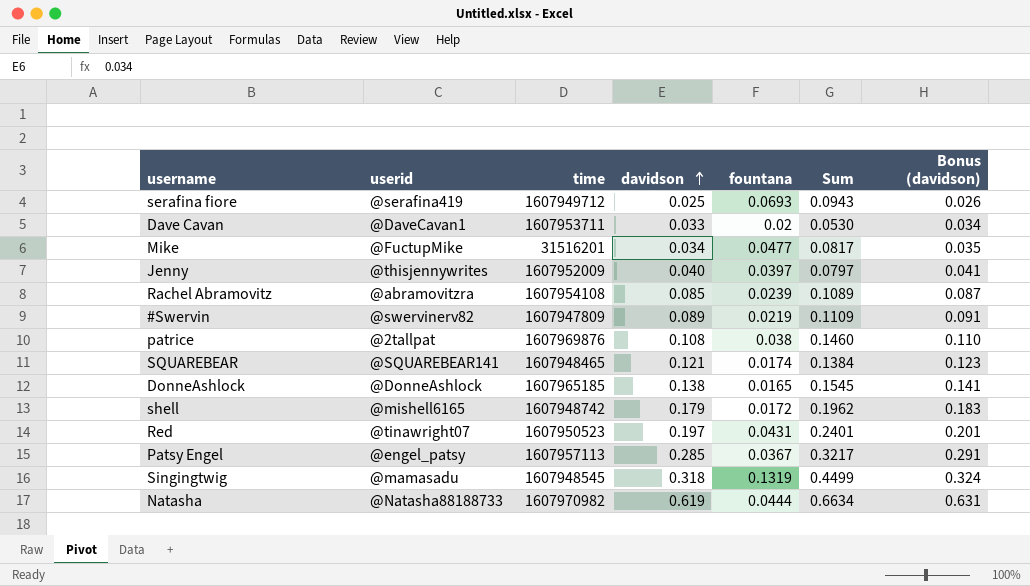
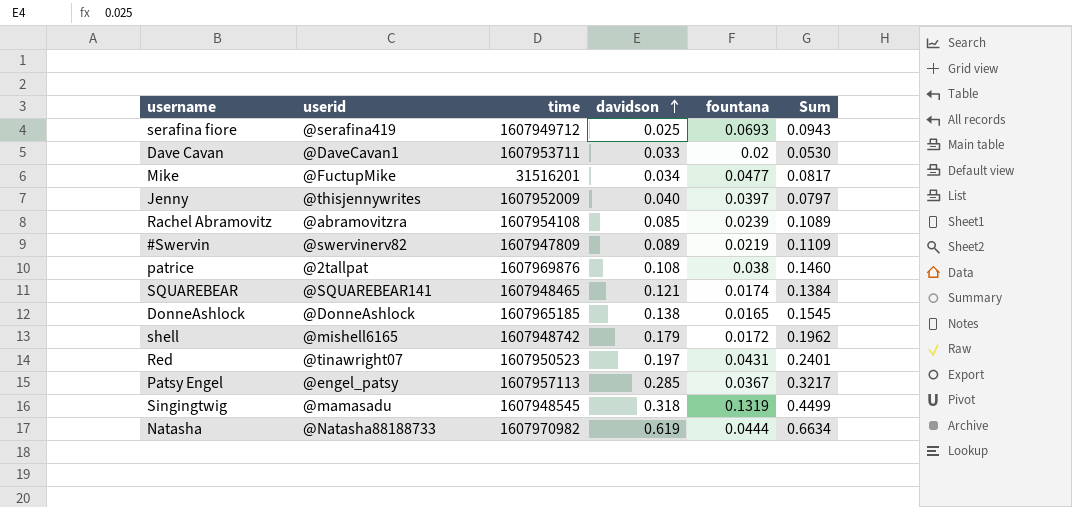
column Bonus (davidson) | formula: [davidson] * 1.02 -> none

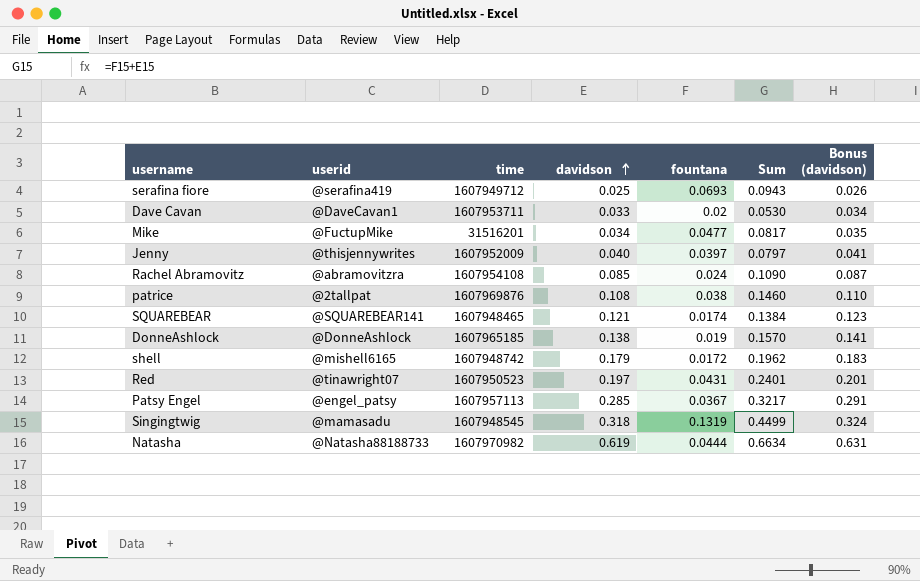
column Bonus (davidson) | formula: none -> [davidson] * 1.02
row #Swervin: @swervinerv82 | 1607947809 | 0.089 | 0.0219 | 0.1109 -> none
Rachel Abramovitz | fountana: 0.0239 -> 0.024
Rachel Abramovitz | Sum: 0.1089 -> 0.1090
DonneAshlock | fountana: 0.0165 -> 0.019
DonneAshlock | Sum: 0.1545 -> 0.1570

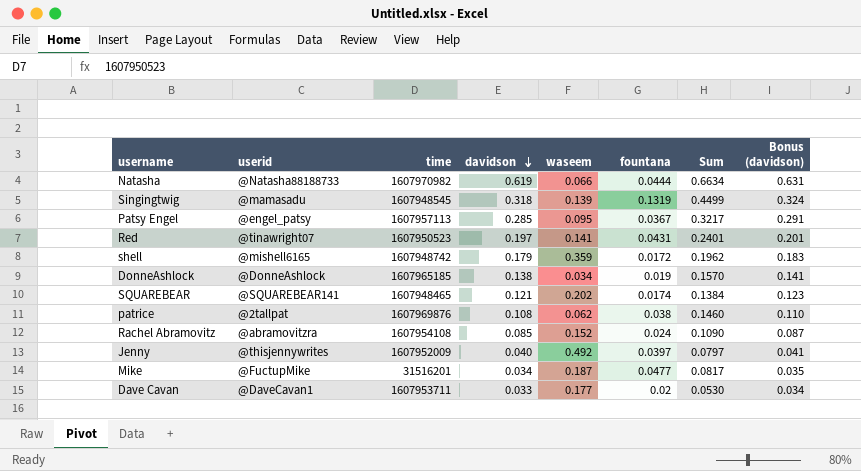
row order: davidson ascending -> davidson descending
column waseem | position: none -> 5
row serafina fiore: @serafina419 | 1607949712 | 0.025 | 0.0693 | 0.0943 | 0.026 -> none

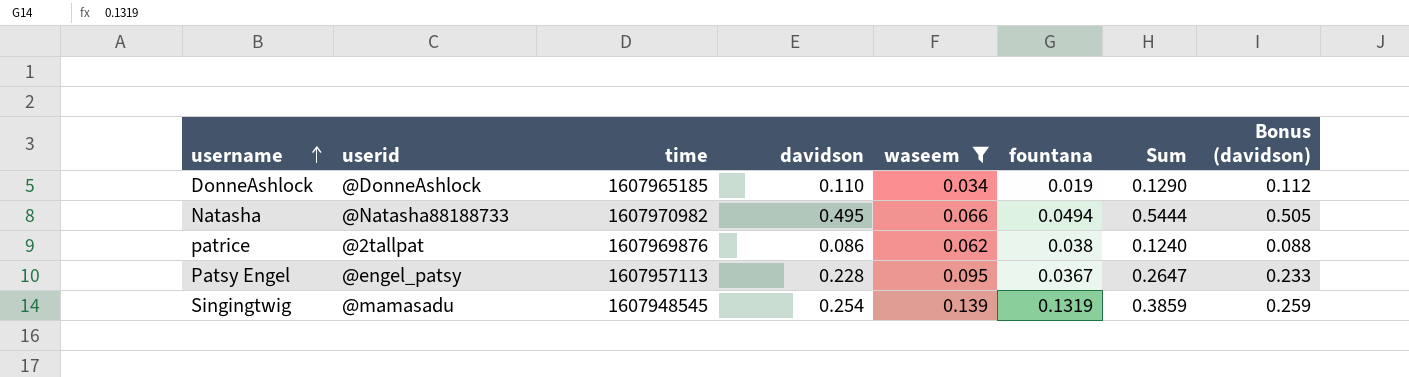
filter: none -> waseem <= 0.139
row order: davidson descending -> username ascending
DonneAshlock | davidson: 0.138 -> 0.110
DonneAshlock | Sum: 0.1570 -> 0.1290
DonneAshlock | Bonus (davidson): 0.141 -> 0.112
Natasha | davidson: 0.619 -> 0.495
Natasha | fountana: 0.0444 -> 0.0494
Natasha | Sum: 0.6634 -> 0.5444
Natasha | Bonus (davidson): 0.631 -> 0.505
patrice | davidson: 0.108 -> 0.086
patrice | Sum: 0.1460 -> 0.1240
patrice | Bonus (davidson): 0.110 -> 0.088
Patsy Engel | davidson: 0.285 -> 0.228
Patsy Engel | Sum: 0.3217 -> 0.2647
Patsy Engel | Bonus (davidson): 0.291 -> 0.233
Singingtwig | davidson: 0.318 -> 0.254
Singingtwig | Sum: 0.4499 -> 0.3859
Singingtwig | Bonus (davidson): 0.324 -> 0.259

